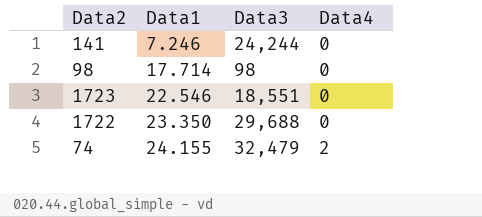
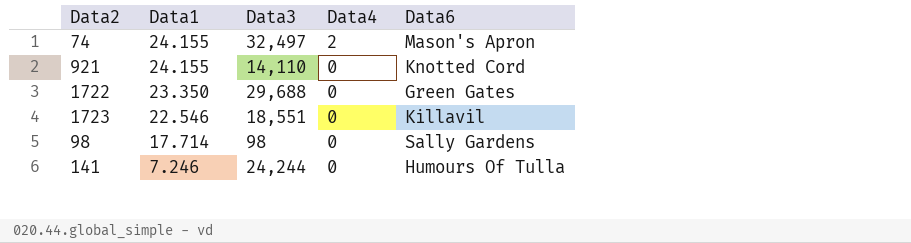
row order: Data1 ascending -> Data1 descending
column Data6 | position: none -> 5
74 | Data3: 32,479 -> 32,497
row 921: none -> 24.155 | 14,110 | 0 | Knotted Cord

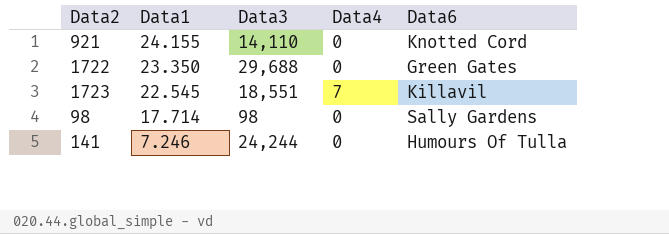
row 74: 24.155 | 32,497 | 2 | Mason's Apron -> none
1723 | Data1: 22.546 -> 22.545
1723 | Data4: 0 -> 7

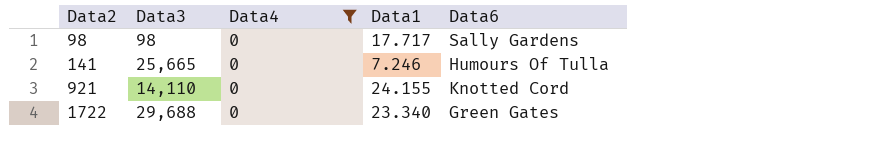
filter: none -> Data4 = 0
row order: Data1 descending -> Data2 ascending
column Data1 | position: 2 -> 4
98 | Data1: 17.714 -> 17.717
141 | Data3: 24,244 -> 25,665
1722 | Data1: 23.350 -> 23.340

